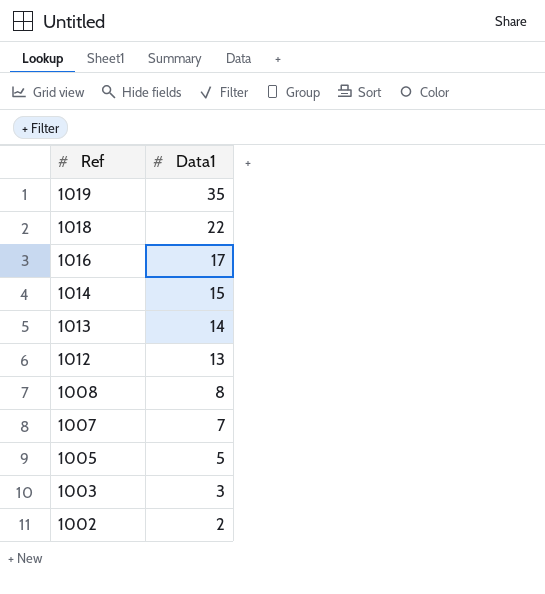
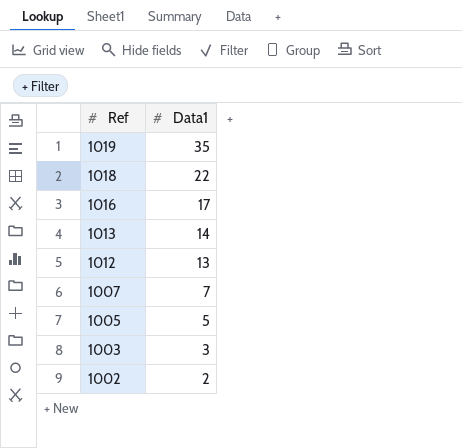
row 1014: 15 -> none
row 1008: 8 -> none

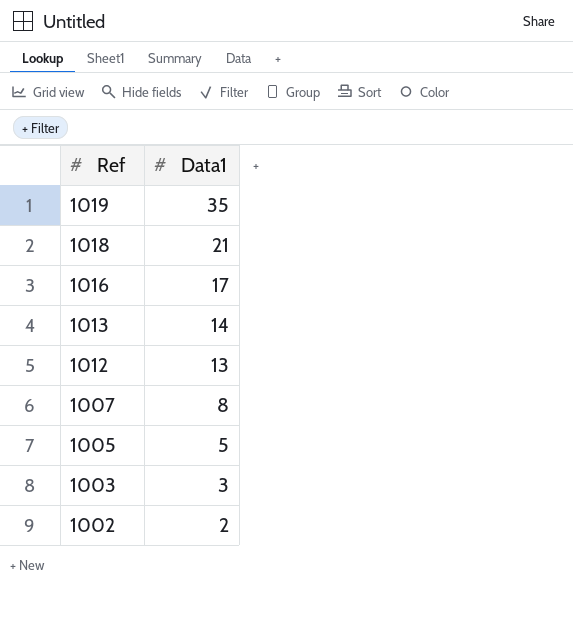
1018 | Data1: 22 -> 21
1007 | Data1: 7 -> 8

